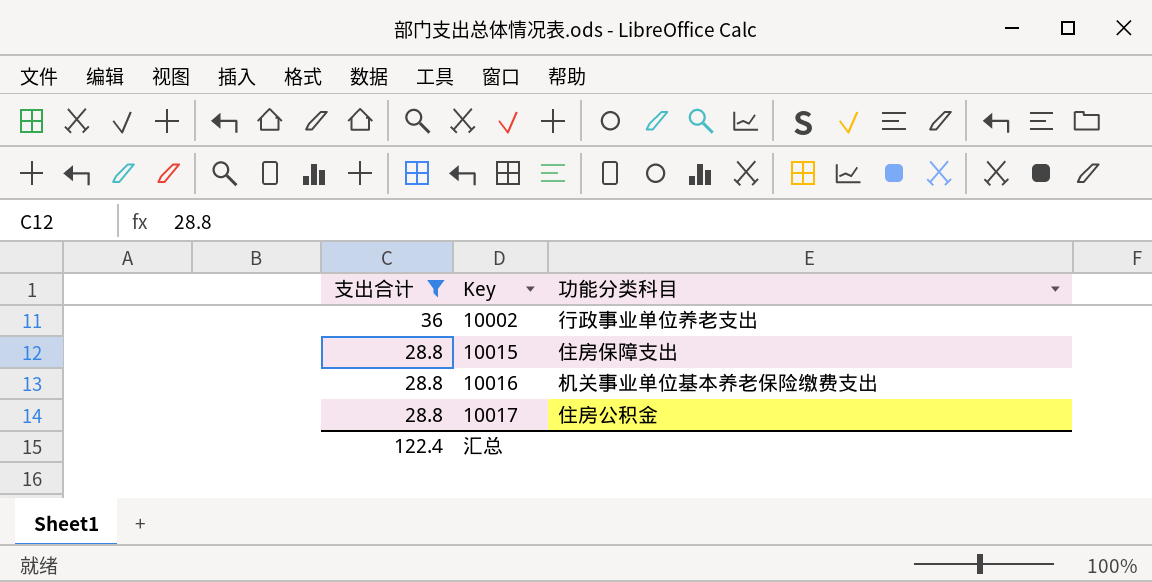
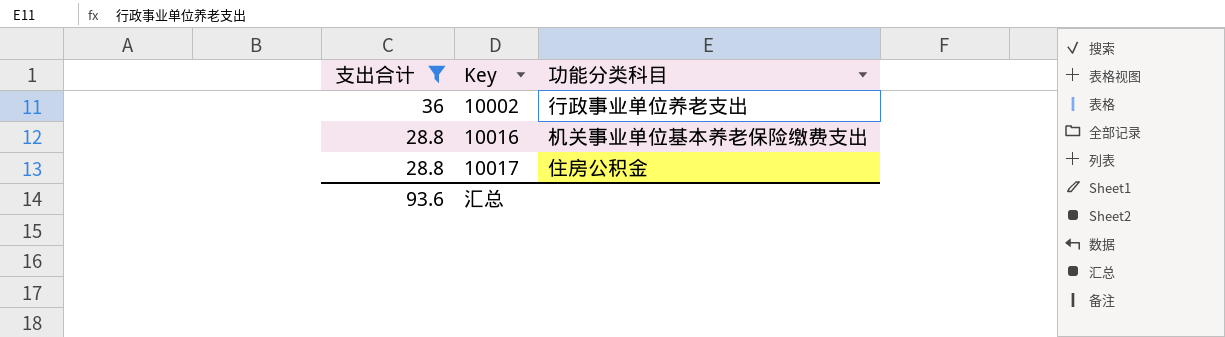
row 10015: 28.8 | 住房保障支出 -> none
汇总 | 支出合计: 122.4 -> 93.6

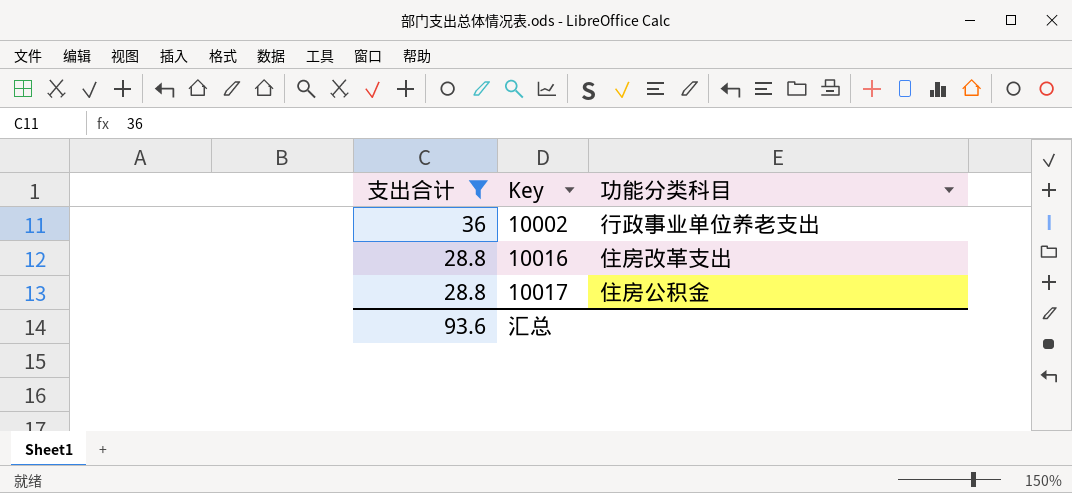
10016 | 功能分类科目: 机关事业单位基本养老保险缴费支出 -> 住房改革支出

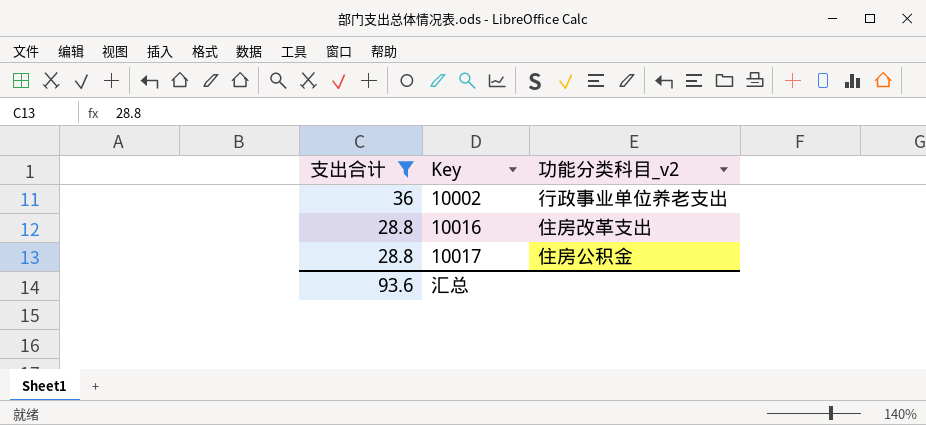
column name: 功能分类科目 -> 功能分类科目_v2

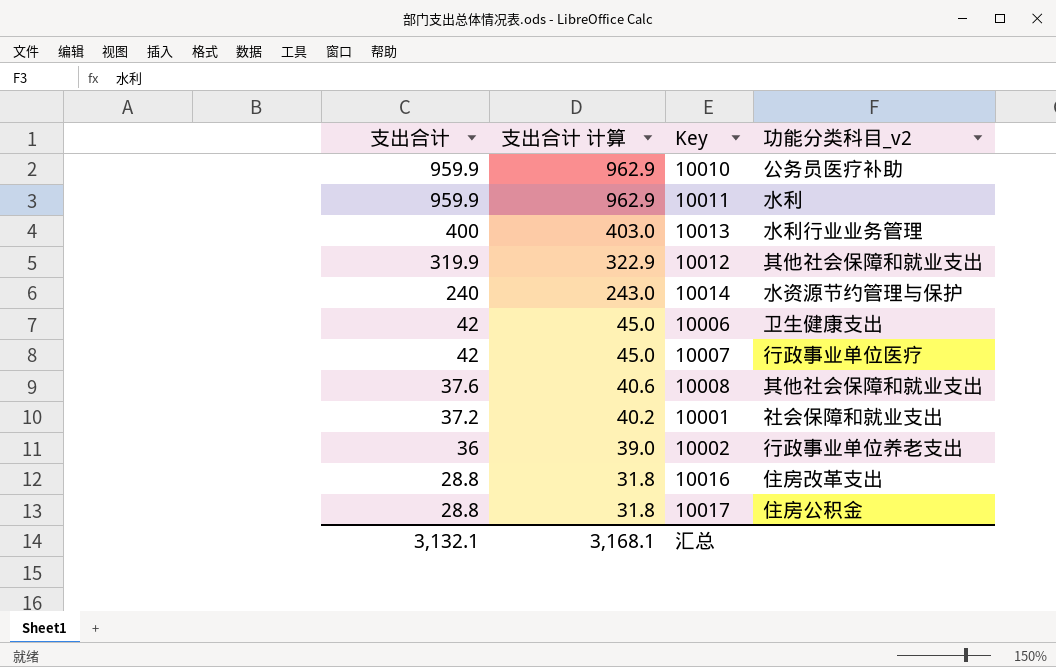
filter: 支出合计 <= 36 -> none
column 支出合计 计算 | formula: none -> [支出合计] + 3
汇总 | 支出合计: 93.6 -> 3,132.1

